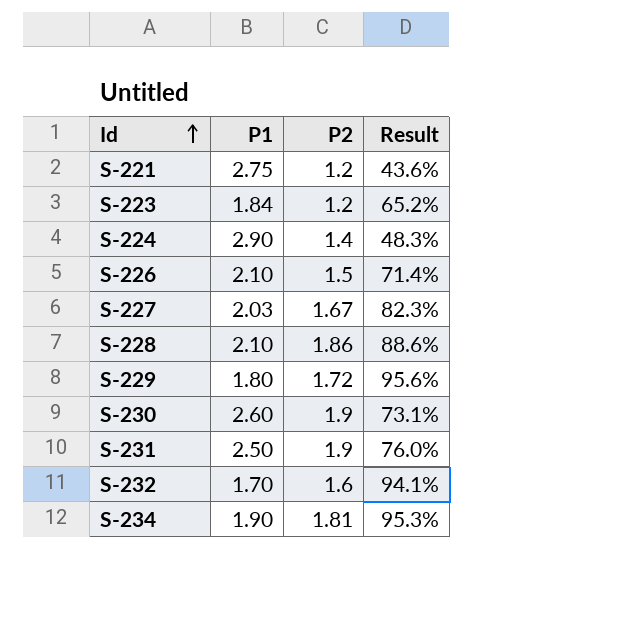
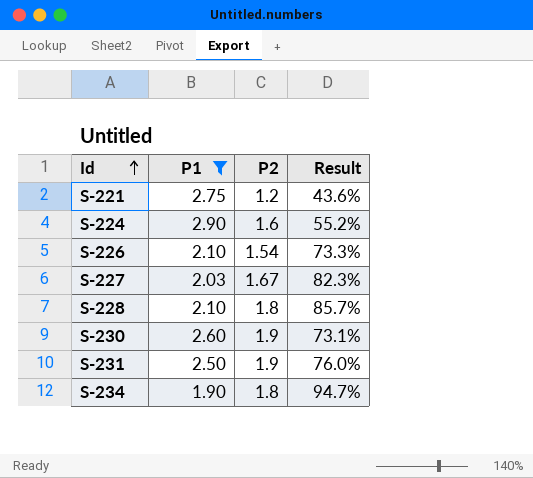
filter: none -> P1 >= 1.90
S-224 | P2: 1.4 -> 1.6
S-224 | Result: 48.3% -> 55.2%
S-226 | P2: 1.5 -> 1.54
S-226 | Result: 71.4% -> 73.3%
S-228 | P2: 1.86 -> 1.8
S-228 | Result: 88.6% -> 85.7%
S-234 | P2: 1.81 -> 1.8
S-234 | Result: 95.3% -> 94.7%

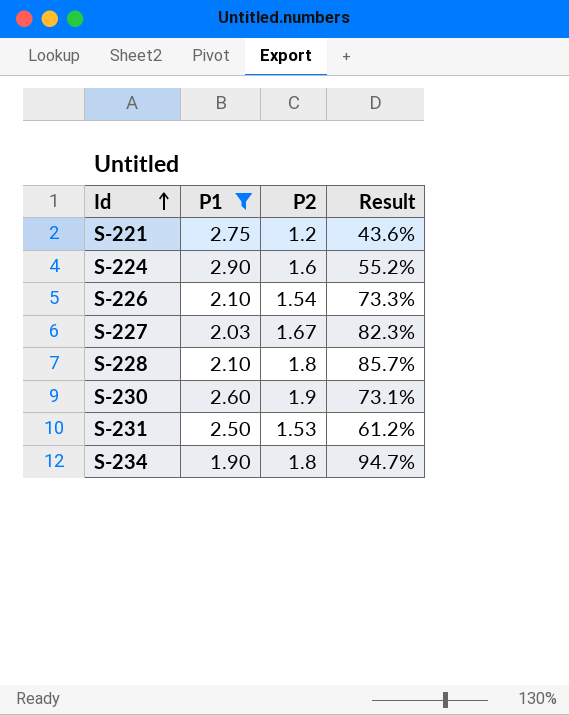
S-231 | P2: 1.9 -> 1.53
S-231 | Result: 76.0% -> 61.2%

